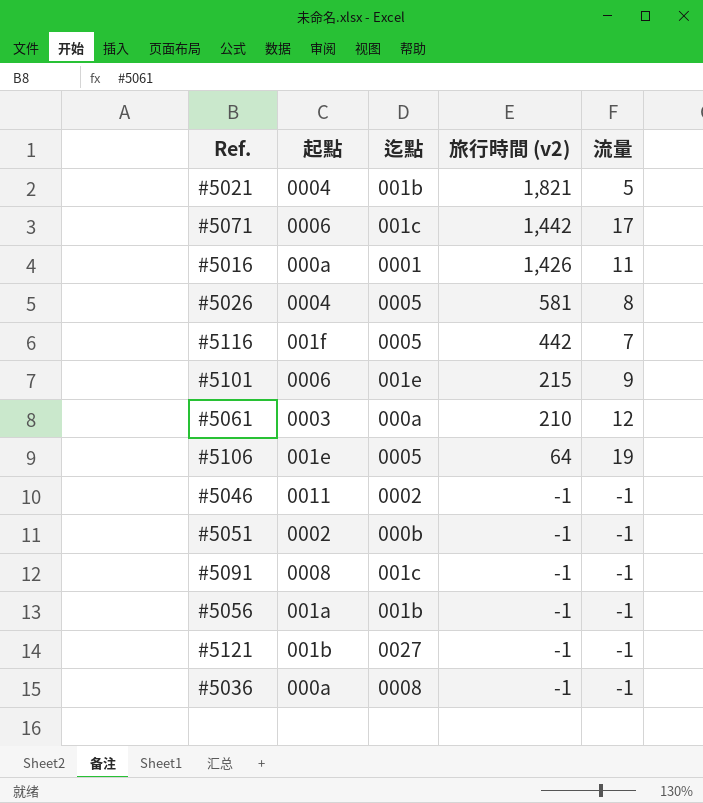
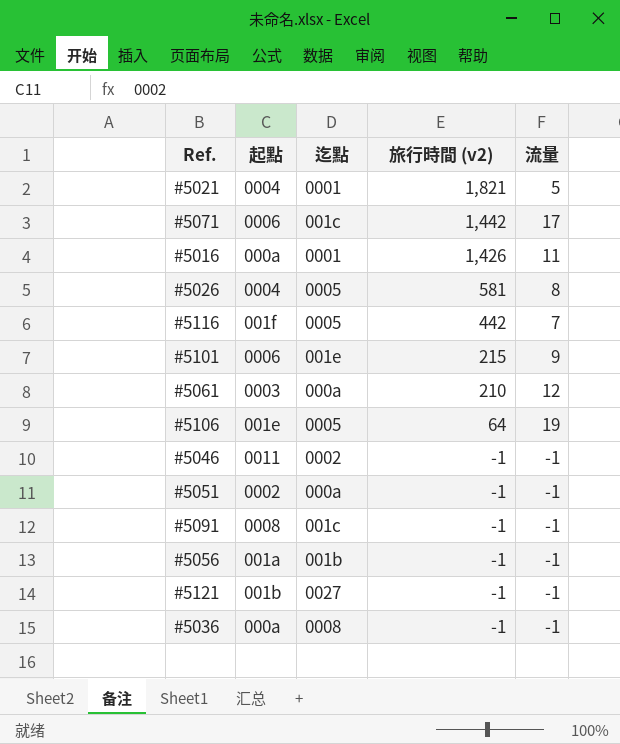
#5021 | 迄點: 001b -> 0001
#5051 | 迄點: 000b -> 000a

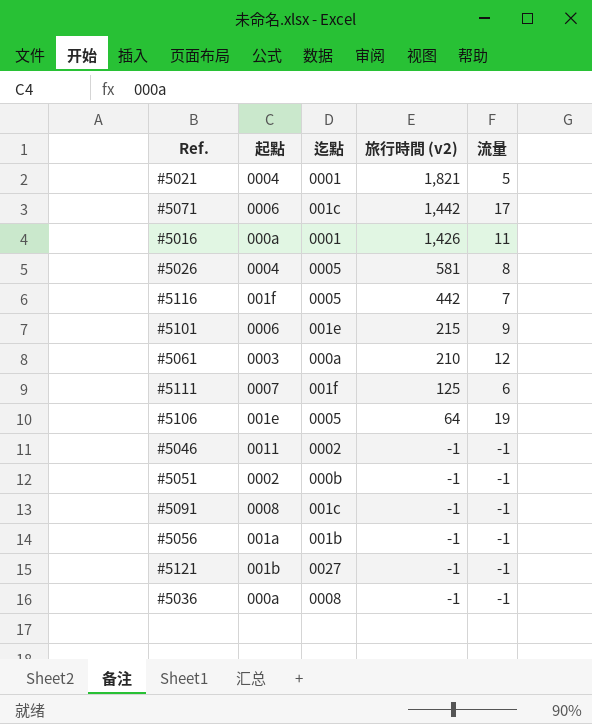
row #5111: none -> 0007 | 001f | 125 | 6
#5051 | 迄點: 000a -> 000b

